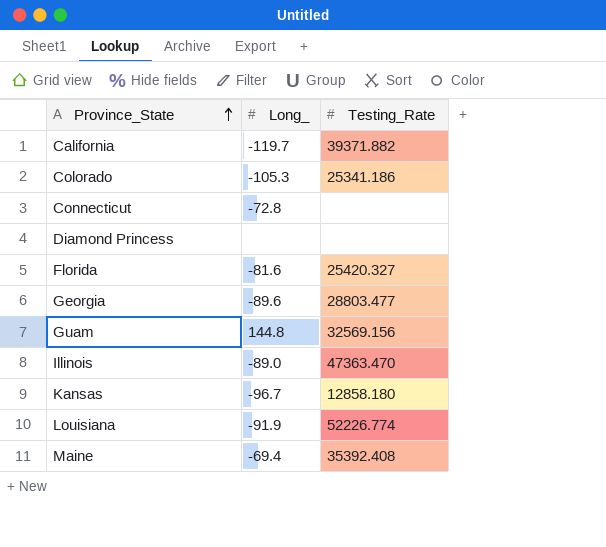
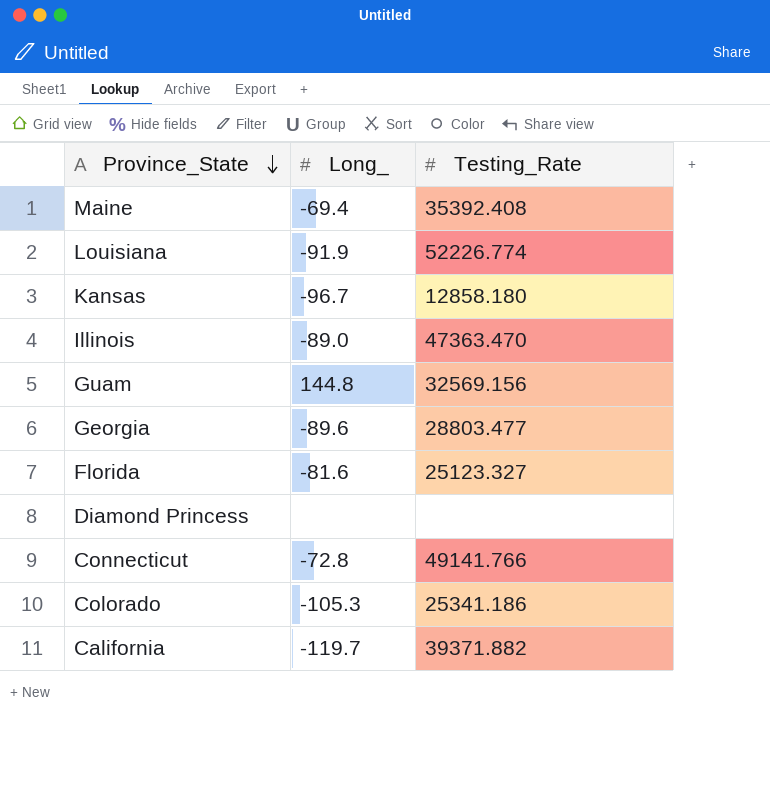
row order: Province_State ascending -> Province_State descending
Florida | Testing_Rate: 25420.327 -> 25123.327
Connecticut | Testing_Rate: none -> 49141.766

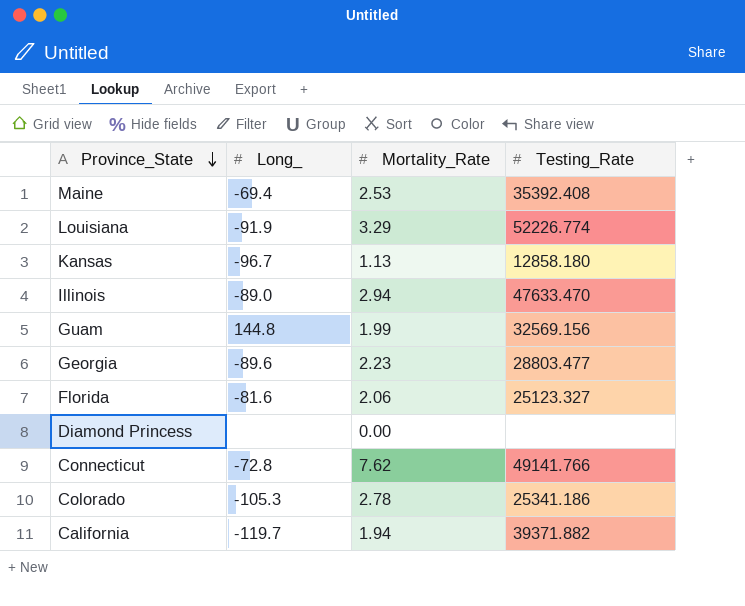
column Mortality_Rate | position: none -> 3
Illinois | Testing_Rate: 47363.470 -> 47633.470

